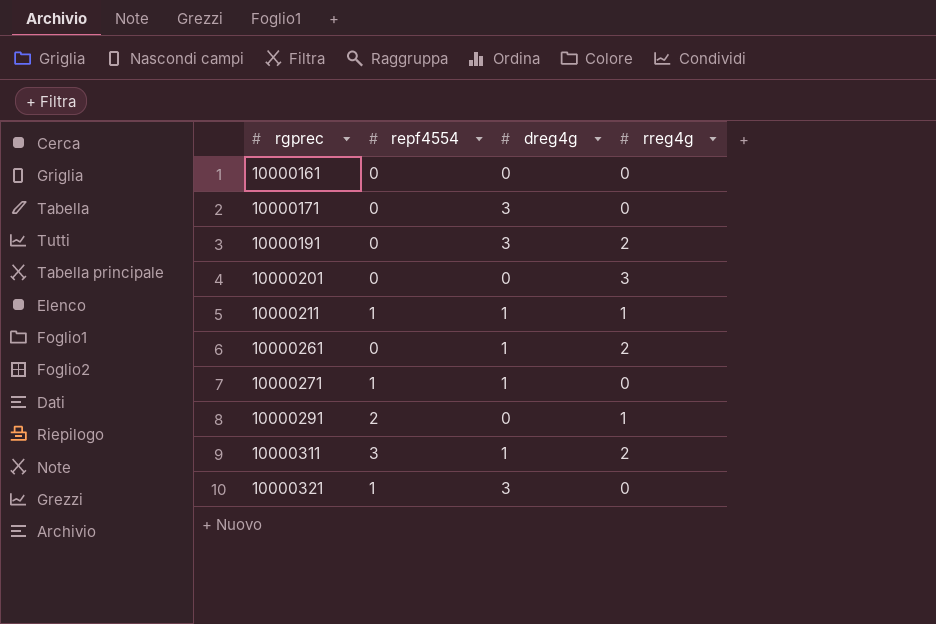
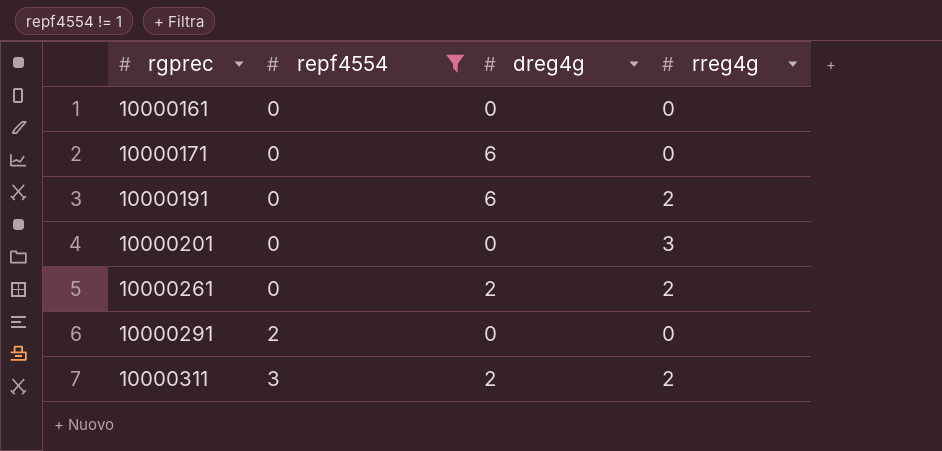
filter: none -> repf4554 != 1
10000171 | dreg4g: 3 -> 6
10000191 | dreg4g: 3 -> 6
10000261 | dreg4g: 1 -> 2
10000291 | rreg4g: 1 -> 0
10000311 | dreg4g: 1 -> 2

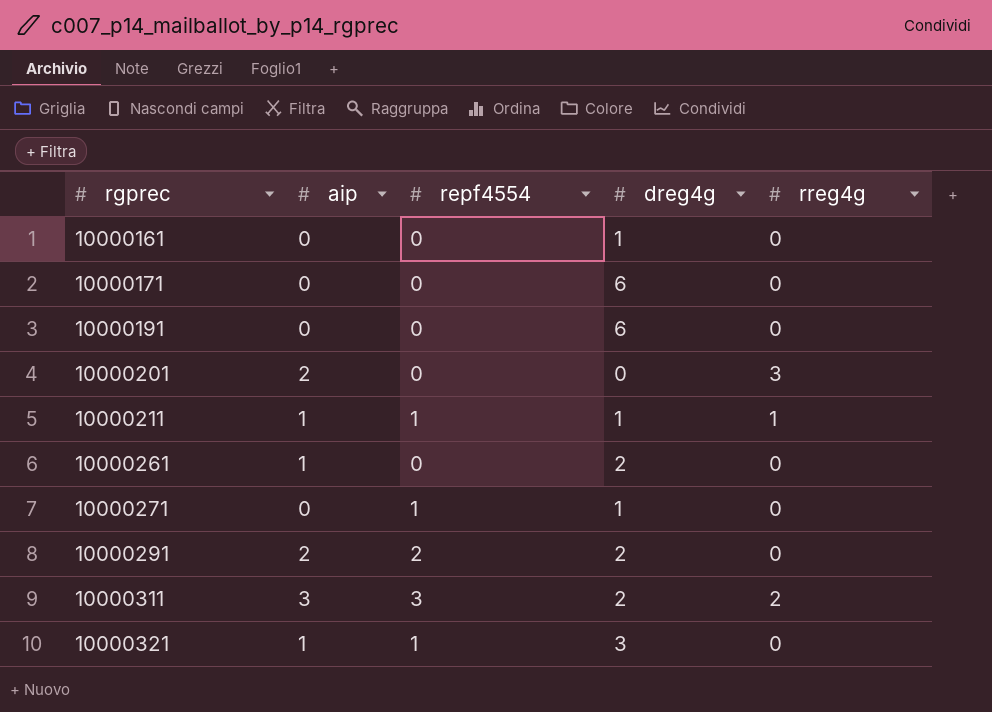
filter: repf4554 != 1 -> none
column aip | position: none -> 2
10000161 | dreg4g: 0 -> 1
10000191 | rreg4g: 2 -> 0
10000261 | rreg4g: 2 -> 0
10000291 | dreg4g: 0 -> 2

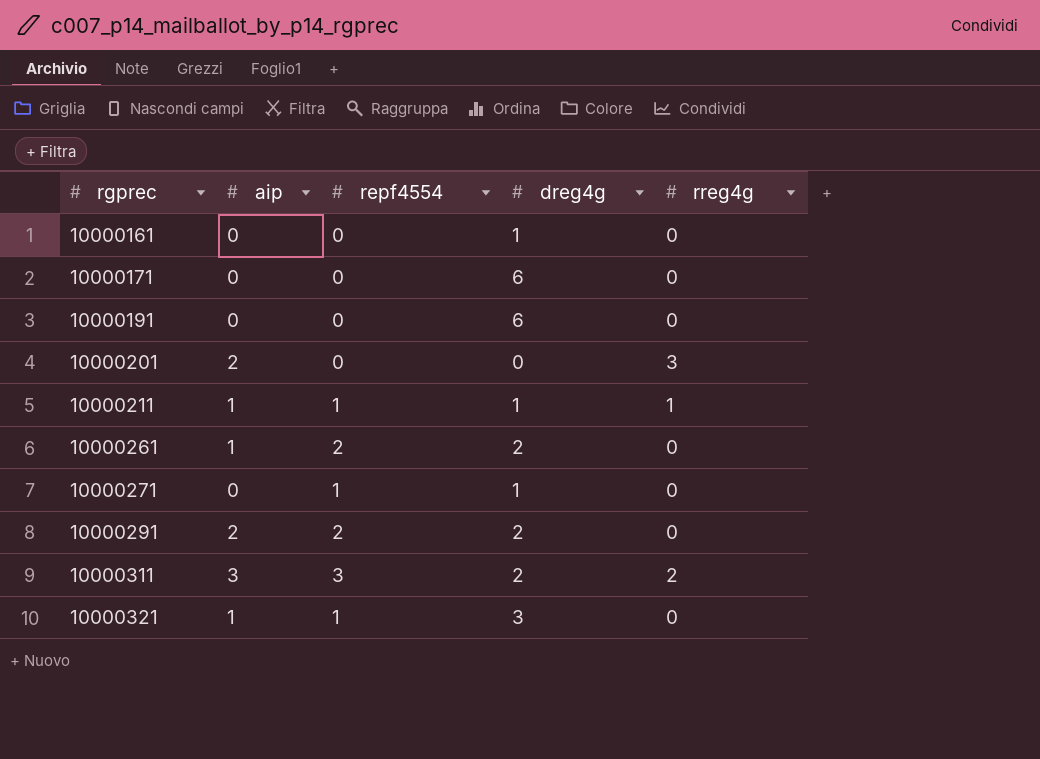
10000261 | repf4554: 0 -> 2

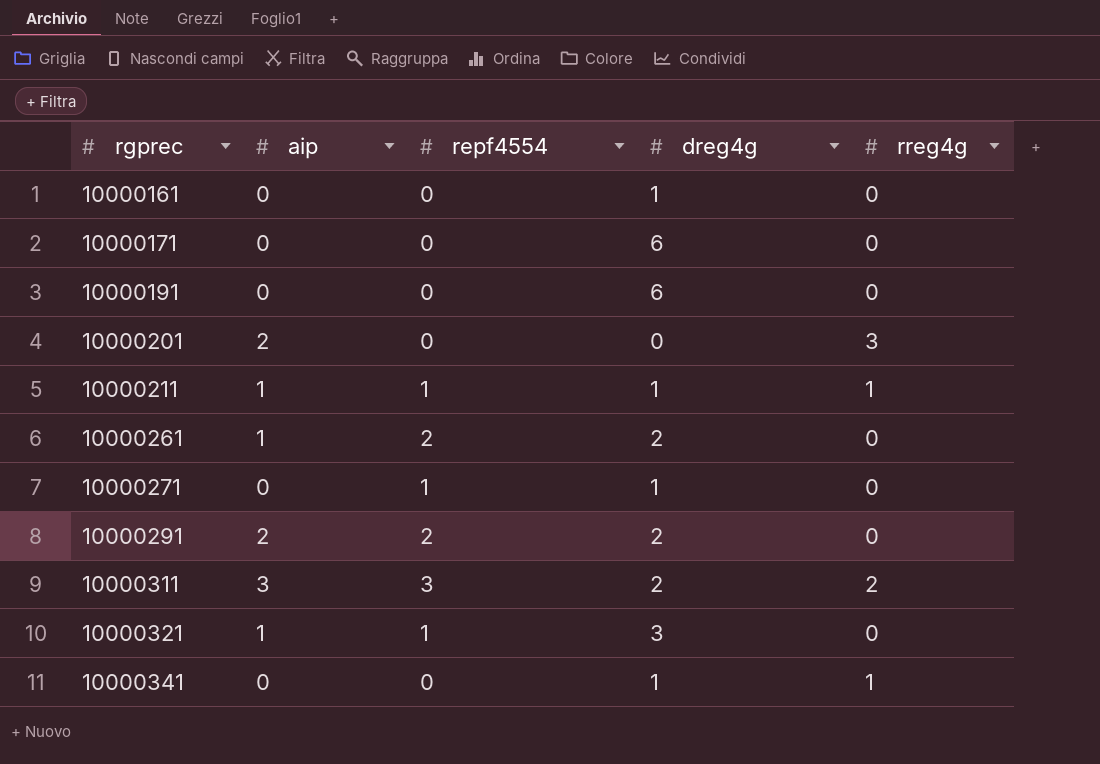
row 10000341: none -> 0 | 0 | 1 | 1

